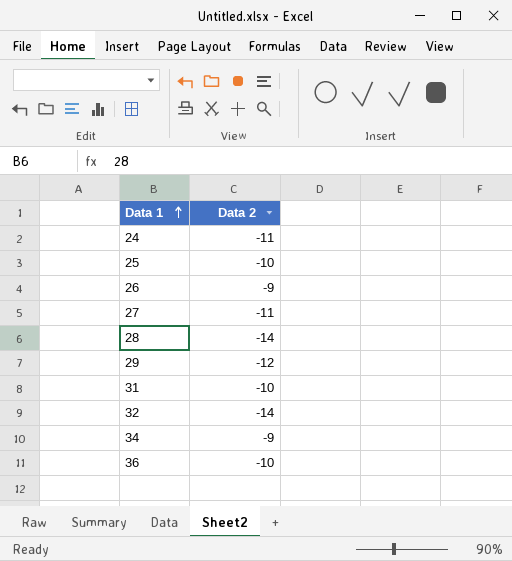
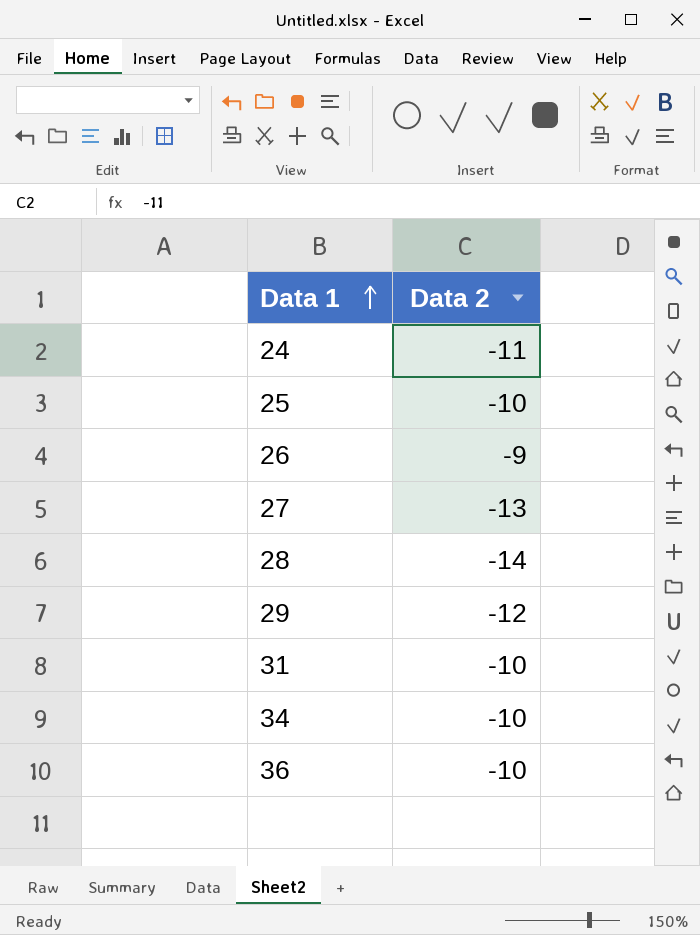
row 32: -14 -> none
27 | Data 2: -11 -> -13
34 | Data 2: -9 -> -10

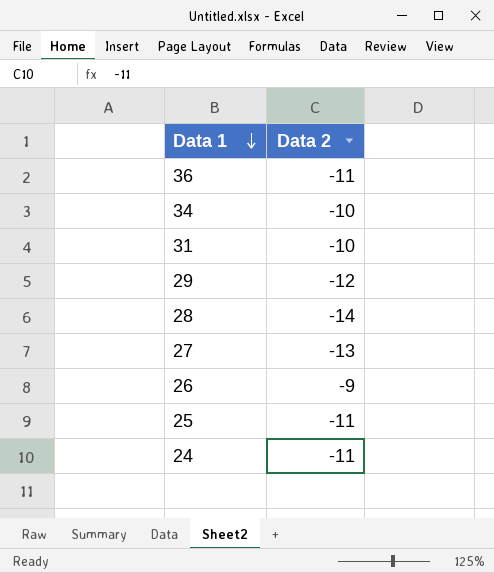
row order: Data 1 ascending -> Data 1 descending
36 | Data 2: -10 -> -11
25 | Data 2: -10 -> -11

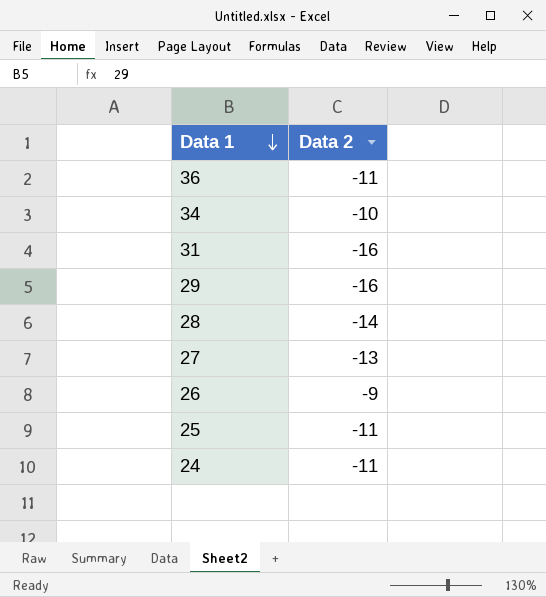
31 | Data 2: -10 -> -16
29 | Data 2: -12 -> -16

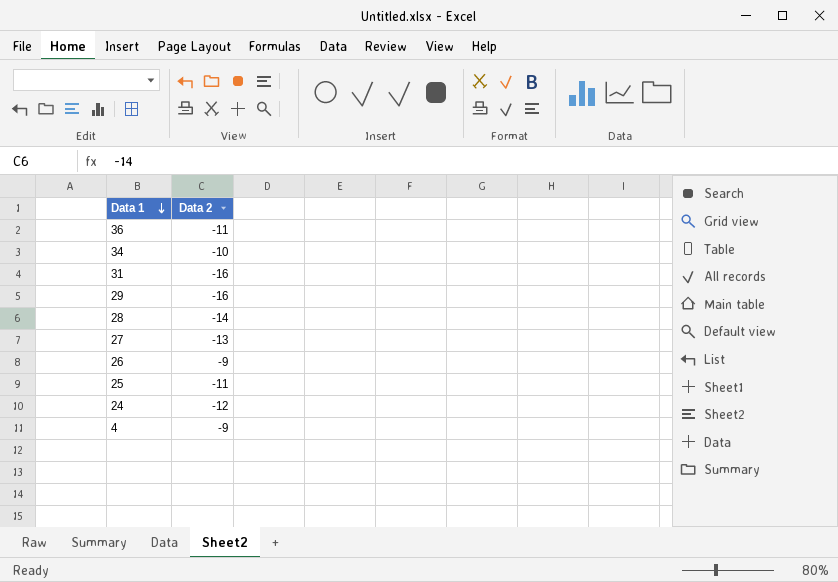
24 | Data 2: -11 -> -12
row 4: none -> -9

